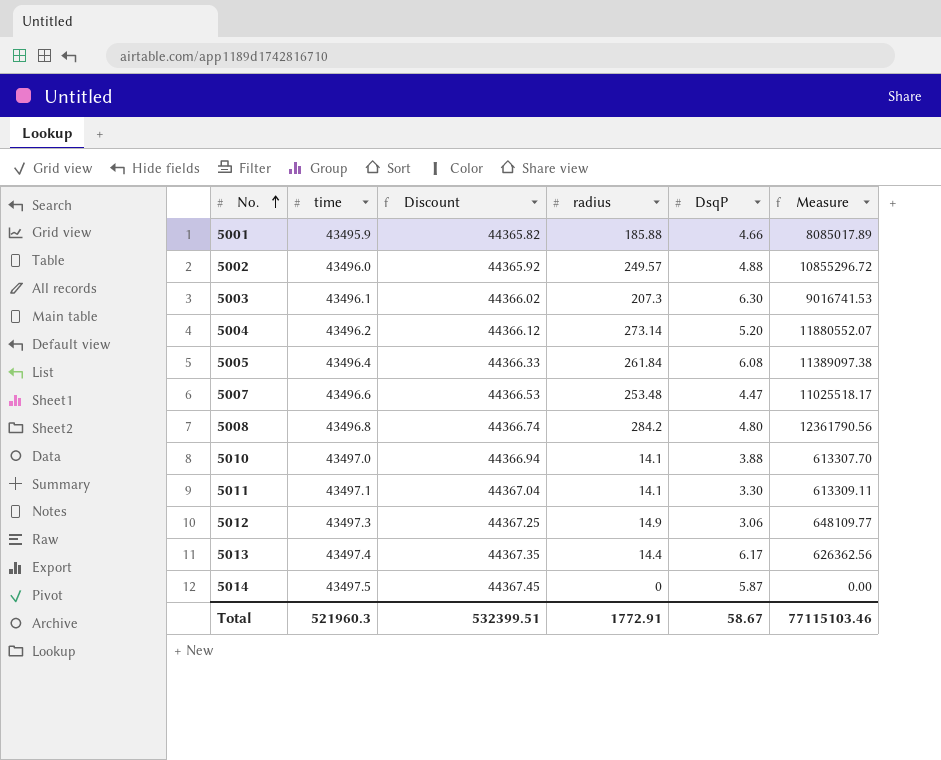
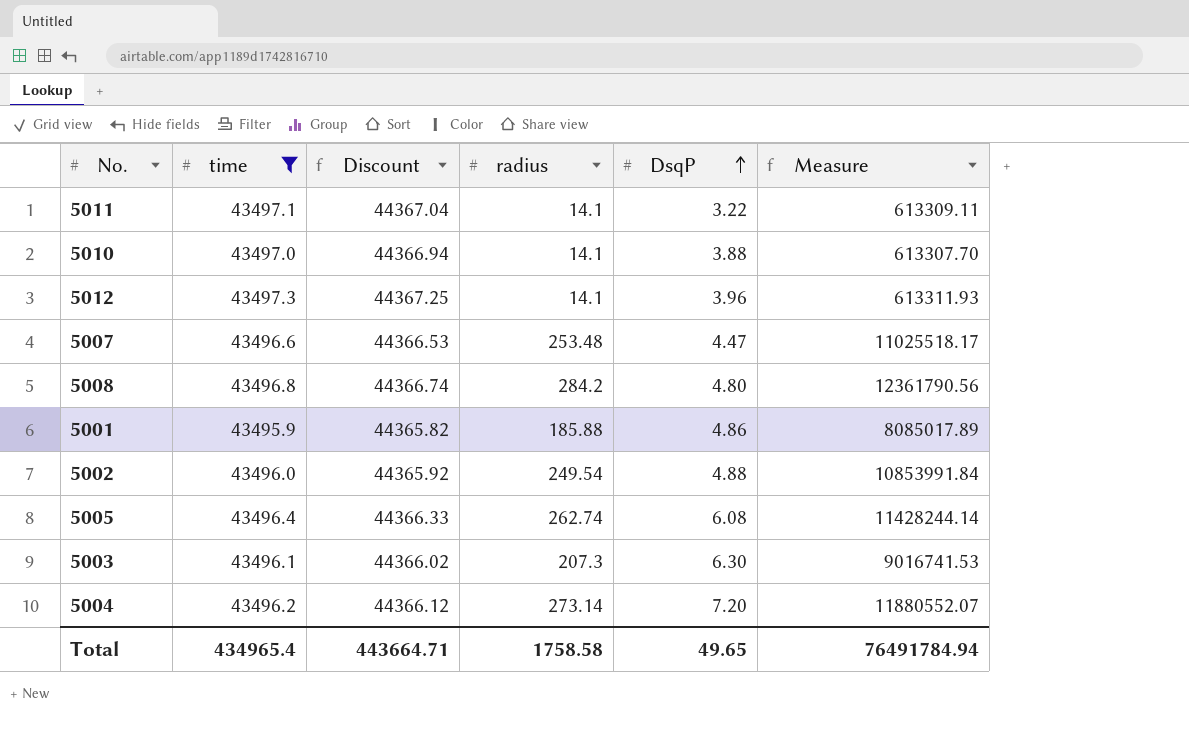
filter: none -> time <= 43497.3
row order: No. ascending -> DsqP ascending
5011 | DsqP: 3.30 -> 3.22
5012 | radius: 14.9 -> 14.1
5012 | DsqP: 3.06 -> 3.96
5012 | Measure: 648109.77 -> 613311.93
5001 | DsqP: 4.66 -> 4.86
5002 | radius: 249.57 -> 249.54
5002 | Measure: 10855296.72 -> 10853991.84
5005 | radius: 261.84 -> 262.74
5005 | Measure: 11389097.38 -> 11428244.14
5004 | DsqP: 5.20 -> 7.20
Total | time: 521960.3 -> 434965.4
Total | Discount: 532399.51 -> 443664.71
Total | radius: 1772.91 -> 1758.58
Total | DsqP: 58.67 -> 49.65
Total | Measure: 77115103.46 -> 76491784.94

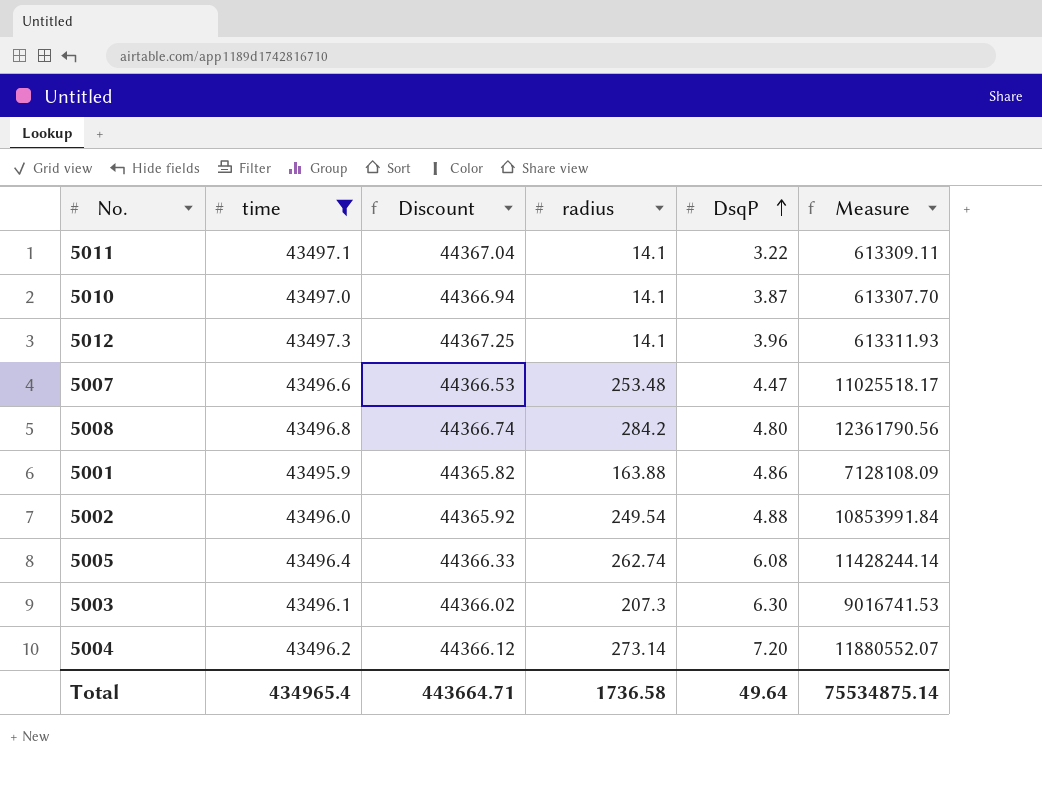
5010 | DsqP: 3.88 -> 3.87
5001 | radius: 185.88 -> 163.88
5001 | Measure: 8085017.89 -> 7128108.09
Total | radius: 1758.58 -> 1736.58
Total | DsqP: 49.65 -> 49.64
Total | Measure: 76491784.94 -> 75534875.14

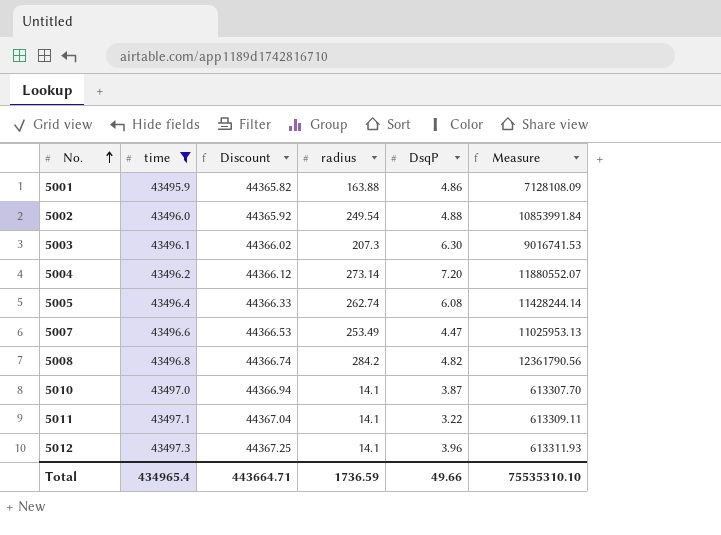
row order: DsqP ascending -> No. ascending
5007 | radius: 253.48 -> 253.49
5007 | Measure: 11025518.17 -> 11025953.13
5008 | DsqP: 4.80 -> 4.82
Total | radius: 1736.58 -> 1736.59
Total | DsqP: 49.64 -> 49.66
Total | Measure: 75534875.14 -> 75535310.10

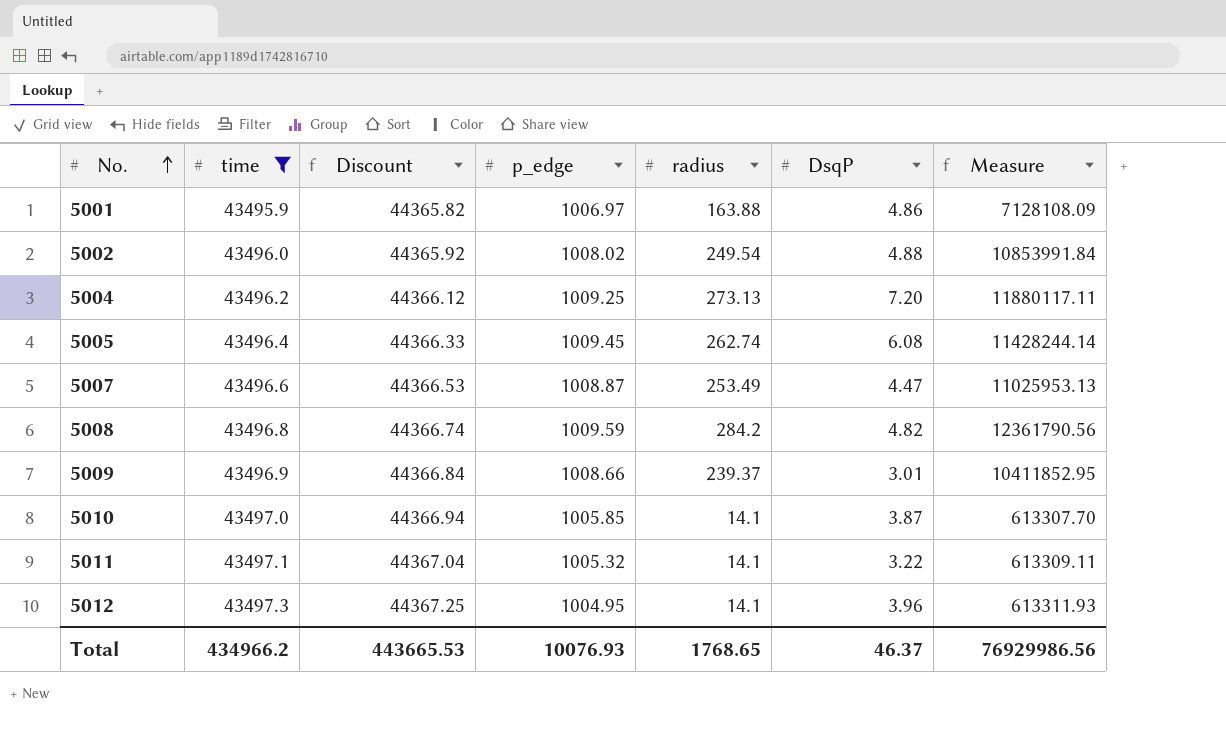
column p_edge | position: none -> 4
row 5003: 43496.1 | 44366.02 | 207.3 | 6.30 | 9016741.53 -> none
5004 | radius: 273.14 -> 273.13
5004 | Measure: 11880552.07 -> 11880117.11
row 5009: none -> 43496.9 | 44366.84 | 1008.66 | 239.37 | 3.01 | 10411852.95
Total | time: 434965.4 -> 434966.2
Total | Discount: 443664.71 -> 443665.53
Total | radius: 1736.59 -> 1768.65
Total | DsqP: 49.66 -> 46.37
Total | Measure: 75535310.10 -> 76929986.56

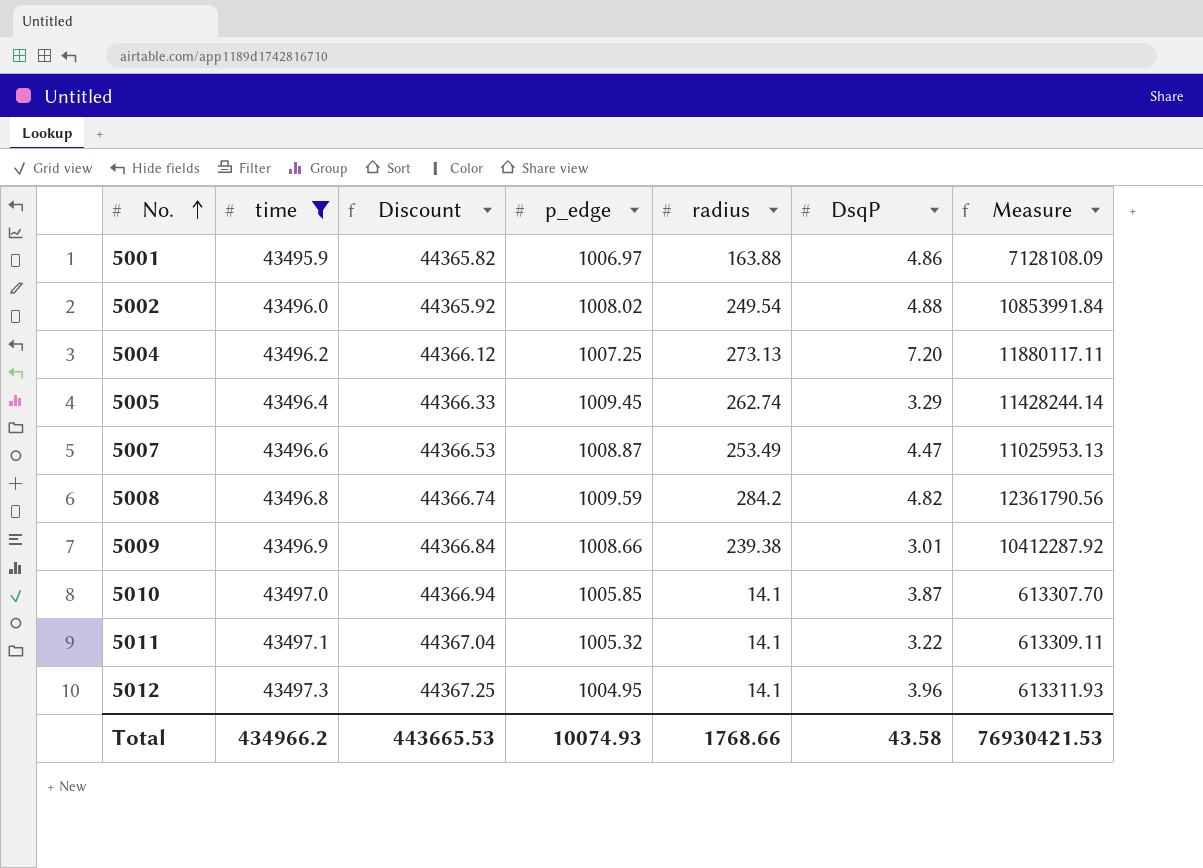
5004 | p_edge: 1009.25 -> 1007.25
5005 | DsqP: 6.08 -> 3.29
5009 | radius: 239.37 -> 239.38
5009 | Measure: 10411852.95 -> 10412287.92
Total | p_edge: 10076.93 -> 10074.93
Total | radius: 1768.65 -> 1768.66
Total | DsqP: 46.37 -> 43.58
Total | Measure: 76929986.56 -> 76930421.53

